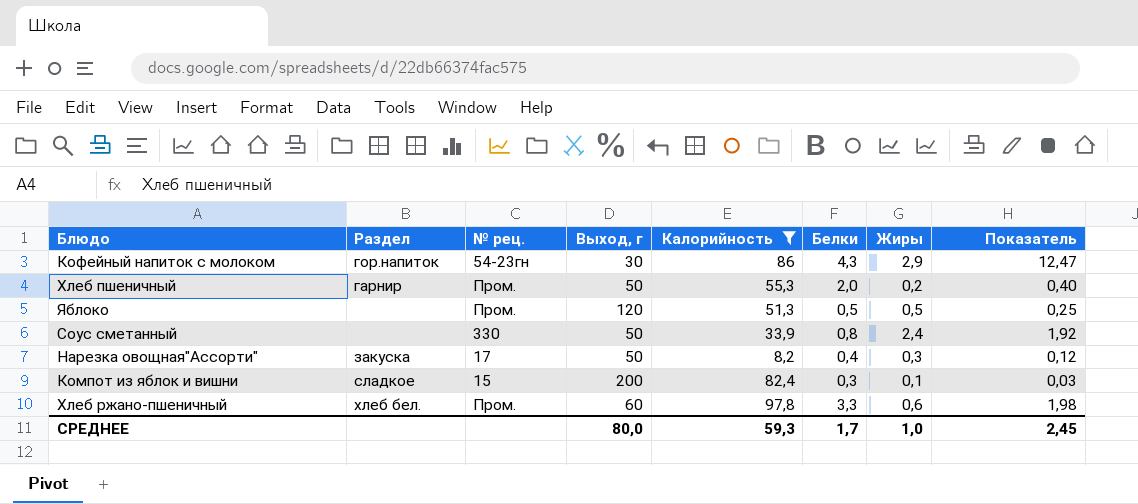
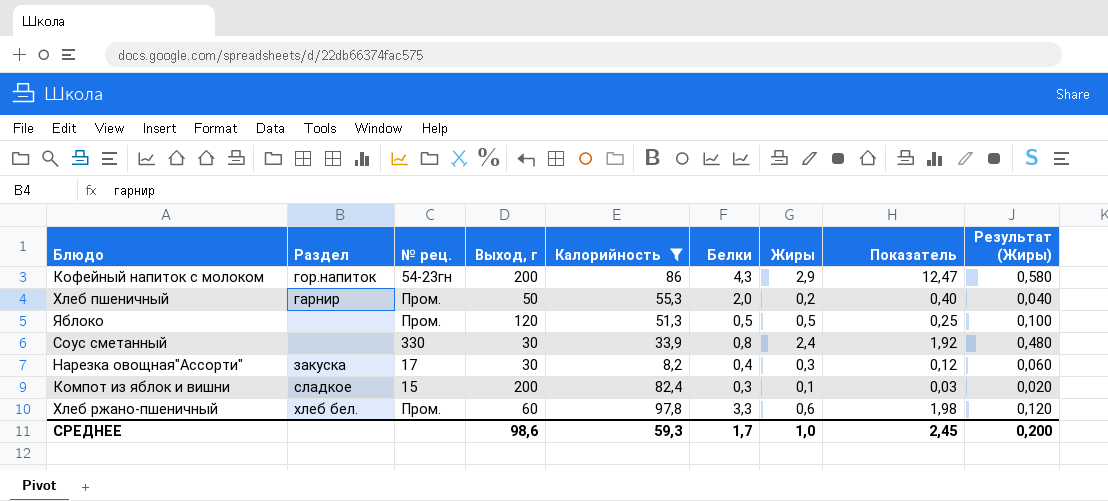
column Результат (Жиры) | formula: none -> [Жиры] * 0,2
Кофейный напиток с молоком | Выход, г: 30 -> 200
Соус сметанный | Выход, г: 50 -> 30
Нарезка овощная"Ассорти" | Выход, г: 50 -> 30
СРЕДНЕЕ | Выход, г: 80,0 -> 98,6

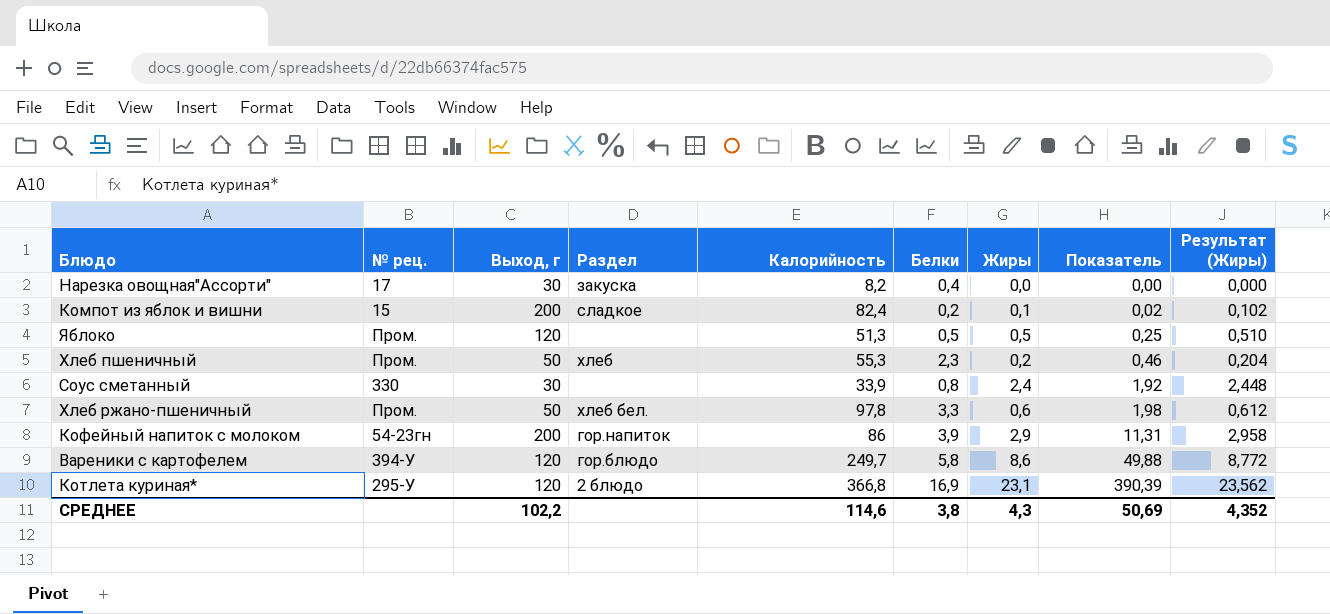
filter: Калорийность <= 97,8 -> none
row order: none -> Показатель ascending
column Раздел | position: 2 -> 4
column Результат (Жиры) | formula: [Жиры] * 0,2 -> [Жиры] * 1,02
Нарезка овощная"Ассорти" | Жиры: 0,3 -> 0,0
Нарезка овощная"Ассорти" | Показатель: 0,12 -> 0,00
Компот из яблок и вишни | Белки: 0,3 -> 0,2
Компот из яблок и вишни | Показатель: 0,03 -> 0,02
Хлеб пшеничный | Раздел: гарнир -> хлеб
Хлеб пшеничный | Белки: 2,0 -> 2,3
Хлеб пшеничный | Показатель: 0,40 -> 0,46
Хлеб ржано-пшеничный | Выход, г: 60 -> 50
Кофейный напиток с молоком | Белки: 4,3 -> 3,9
Кофейный напиток с молоком | Показатель: 12,47 -> 11,31
СРЕДНЕЕ | Выход, г: 98,6 -> 102,2
СРЕДНЕЕ | Калорийность: 59,3 -> 114,6
СРЕДНЕЕ | Белки: 1,7 -> 3,8
СРЕДНЕЕ | Жиры: 1,0 -> 4,3
СРЕДНЕЕ | Показатель: 2,45 -> 50,69
СРЕДНЕЕ | Результат (Жиры): 0,200 -> 4,352

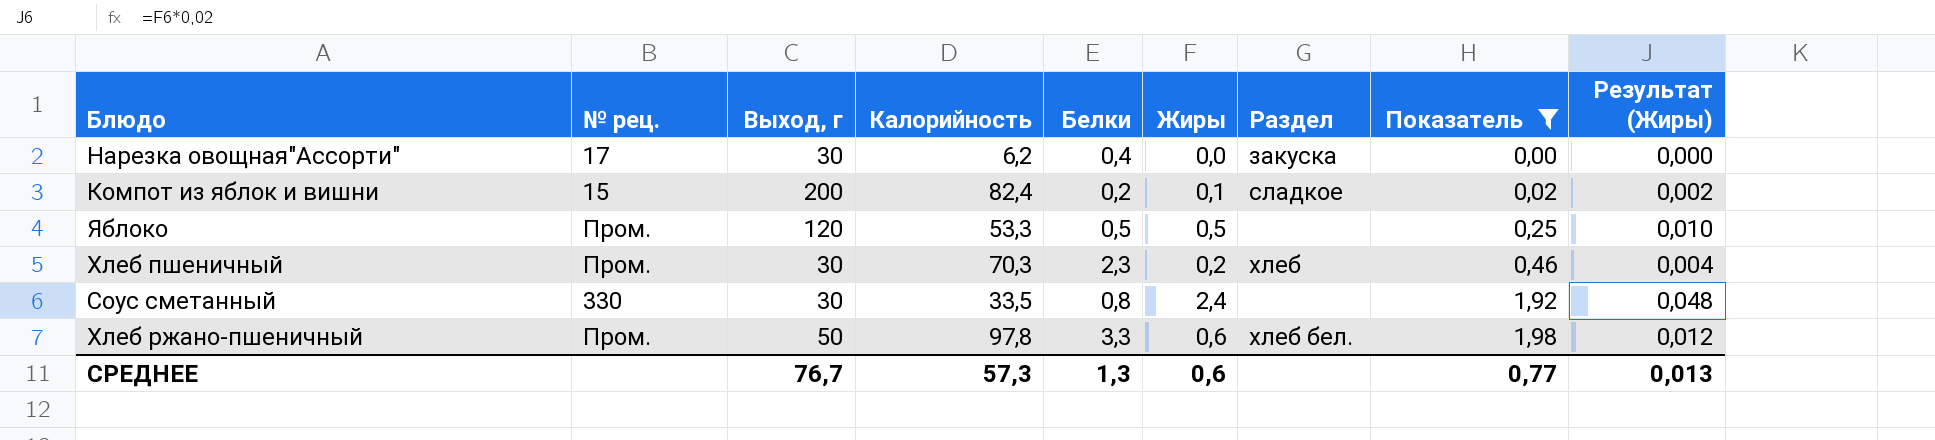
filter: none -> Показатель <= 1,98
column Раздел | position: 4 -> 7
column Результат (Жиры) | formula: [Жиры] * 1,02 -> [Жиры] * 0,02
Нарезка овощная"Ассорти" | Калорийность: 8,2 -> 6,2
Яблоко | Калорийность: 51,3 -> 53,3
Хлеб пшеничный | Выход, г: 50 -> 30
Хлеб пшеничный | Калорийность: 55,3 -> 70,3
Соус сметанный | Калорийность: 33,9 -> 33,5
СРЕДНЕЕ | Выход, г: 102,2 -> 76,7
СРЕДНЕЕ | Калорийность: 114,6 -> 57,3
СРЕДНЕЕ | Белки: 3,8 -> 1,3
СРЕДНЕЕ | Жиры: 4,3 -> 0,6
СРЕДНЕЕ | Показатель: 50,69 -> 0,77
СРЕДНЕЕ | Результат (Жиры): 4,352 -> 0,013

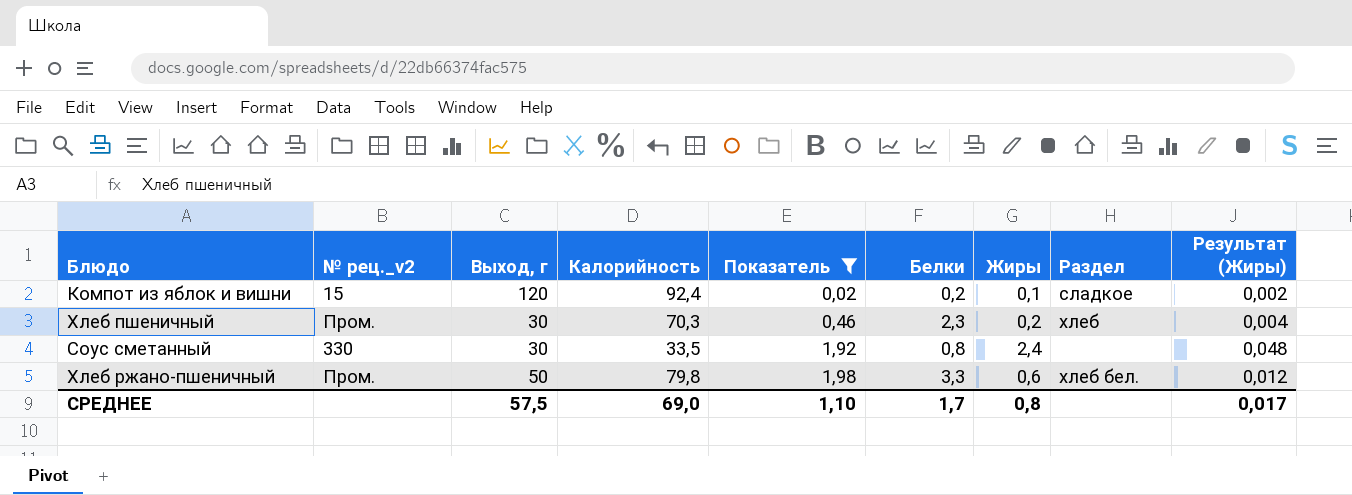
column name: № рец. -> № рец._v2
column Показатель | position: 8 -> 5
row Нарезка овощная"Ассорти": 17 | 30 | 6,2 | 0,4 | 0,0 | закуска | 0,00 | 0,000 -> none
row Яблоко: Пром. | 120 | 53,3 | 0,5 | 0,5 | none | 0,25 | 0,010 -> none
Компот из яблок и вишни | Выход, г: 200 -> 120
Компот из яблок и вишни | Калорийность: 82,4 -> 92,4
Хлеб ржано-пшеничный | Калорийность: 97,8 -> 79,8
СРЕДНЕЕ | Выход, г: 76,7 -> 57,5
СРЕДНЕЕ | Калорийность: 57,3 -> 69,0
СРЕДНЕЕ | Показатель: 0,77 -> 1,10
СРЕДНЕЕ | Белки: 1,3 -> 1,7
СРЕДНЕЕ | Жиры: 0,6 -> 0,8
СРЕДНЕЕ | Результат (Жиры): 0,013 -> 0,017

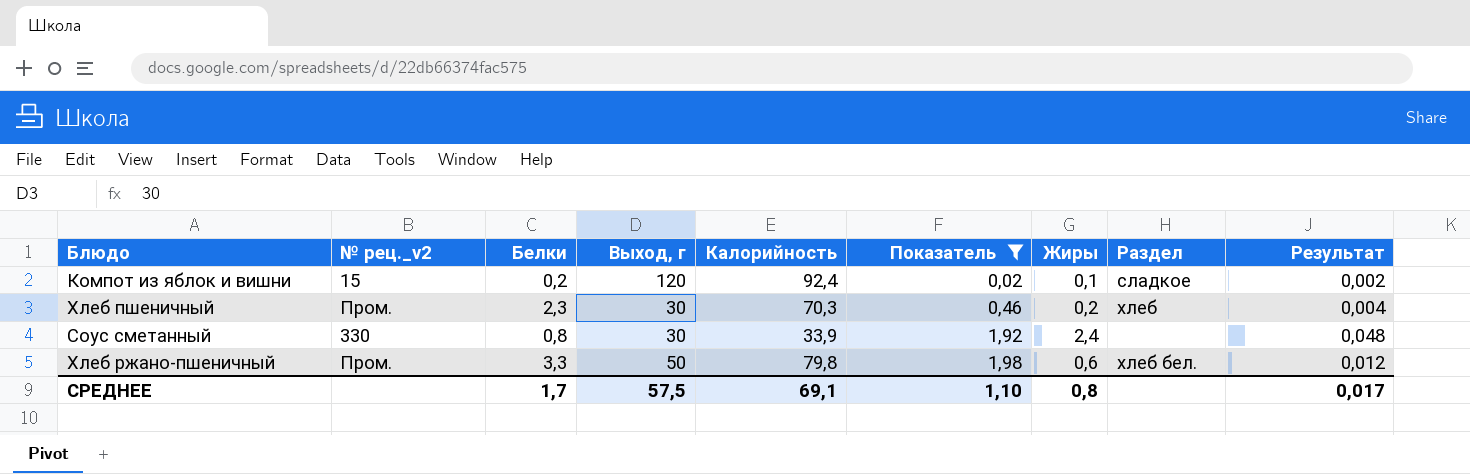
column Белки | position: 6 -> 3
column name: Результат (Жиры) -> Результат
Соус сметанный | Калорийность: 33,5 -> 33,9
СРЕДНЕЕ | Калорийность: 69,0 -> 69,1

